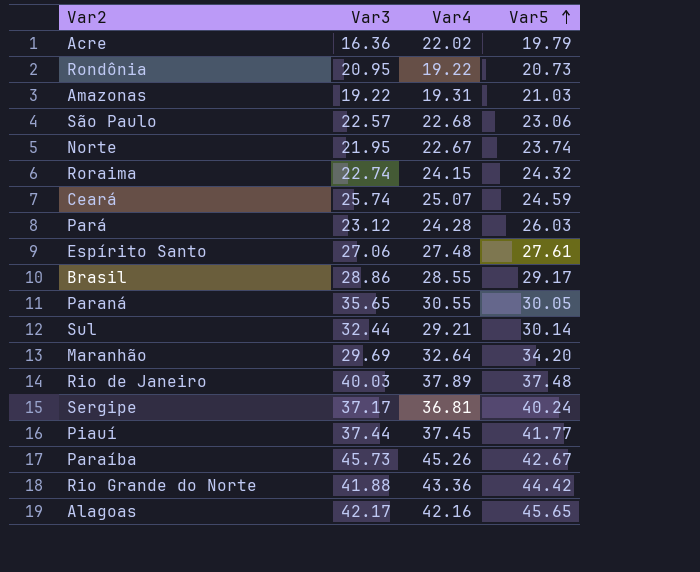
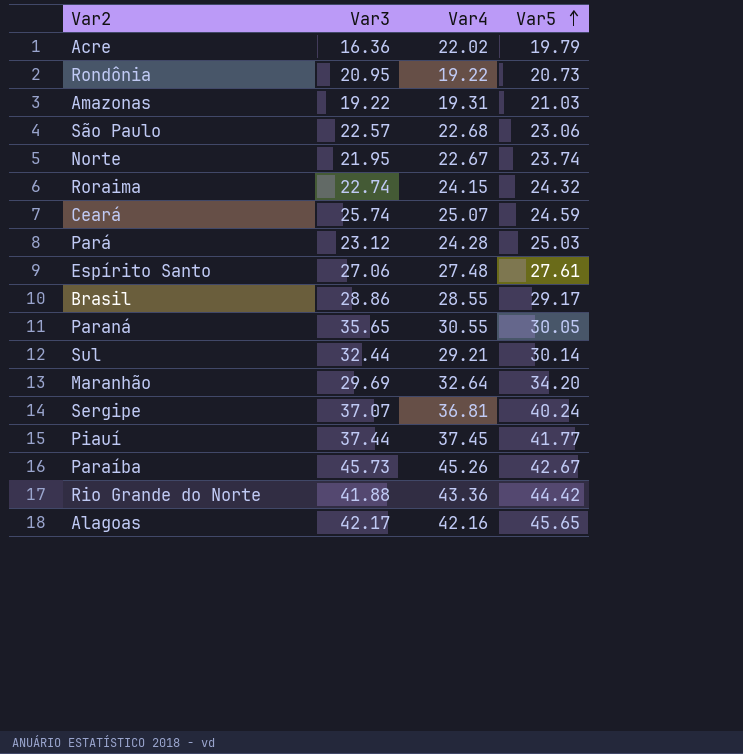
row Rio de Janeiro: 40.03 | 37.89 | 37.48 -> none
Pará | Var5: 26.03 -> 25.03
Sergipe | Var3: 37.17 -> 37.07

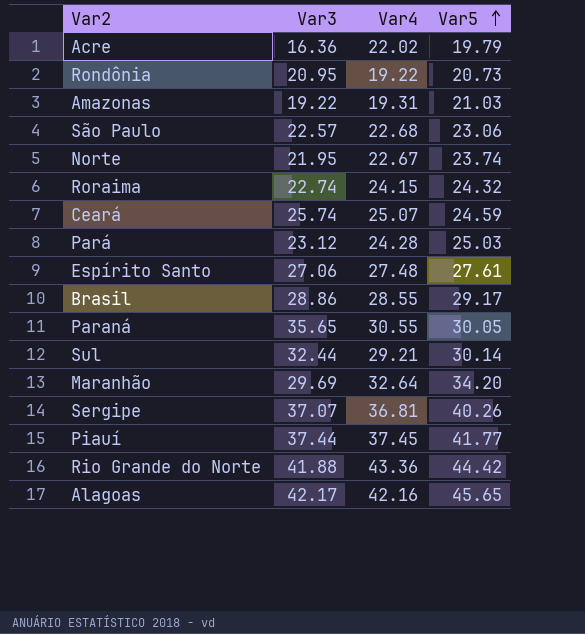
row Paraíba: 45.73 | 45.26 | 42.67 -> none
Sergipe | Var5: 40.24 -> 40.26

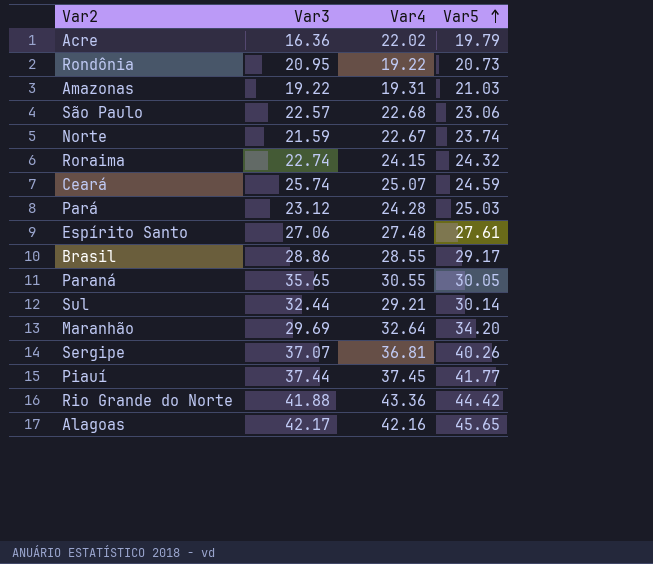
Norte | Var3: 21.95 -> 21.59

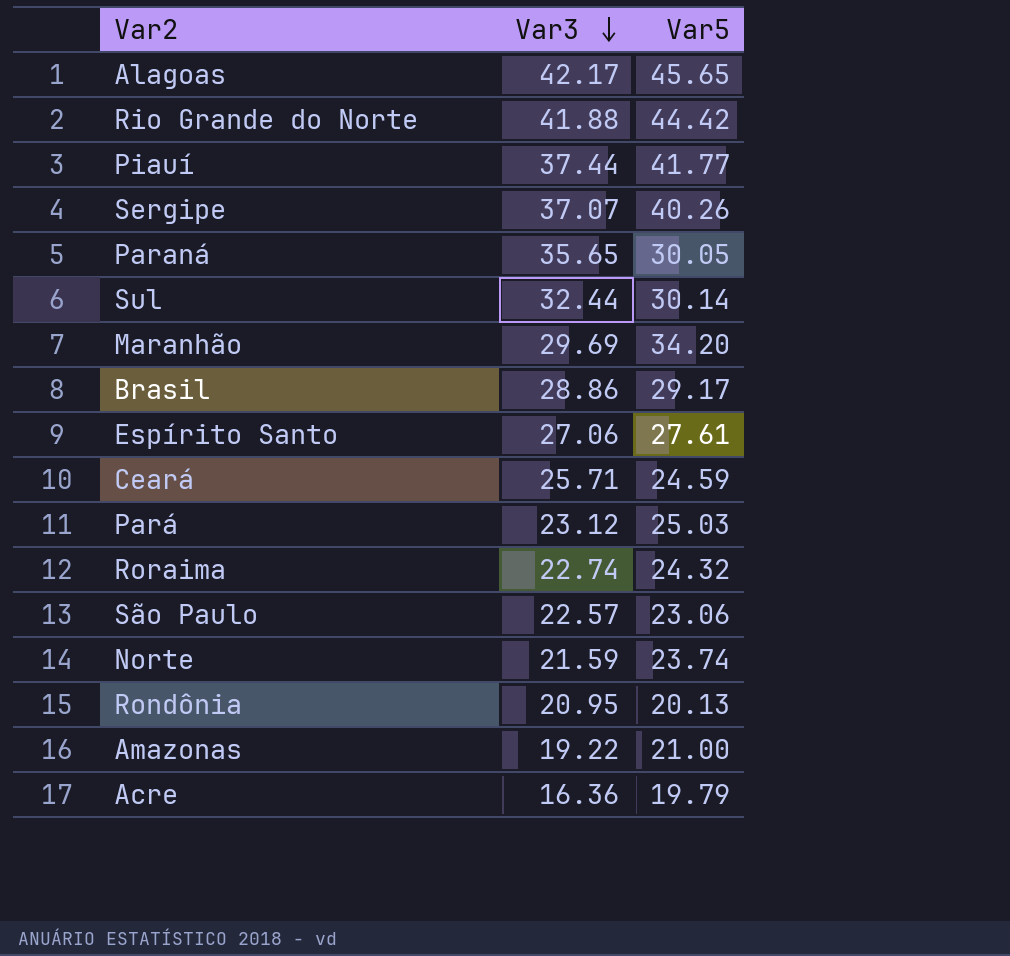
row order: Var5 ascending -> Var3 descending
column Var4 | position: 3 -> none
Ceará | Var3: 25.74 -> 25.71
Rondônia | Var5: 20.73 -> 20.13
Amazonas | Var5: 21.03 -> 21.00

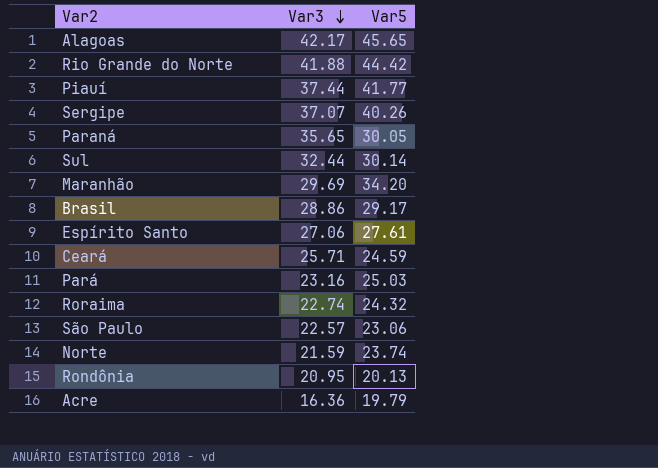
row Amazonas: 19.22 | 21.00 -> none
Pará | Var3: 23.12 -> 23.16

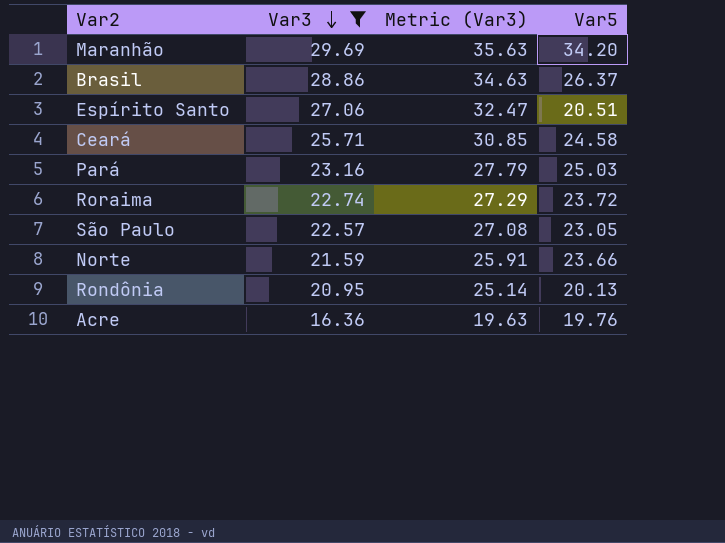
filter: none -> Var3 <= 29.69
column Metric (Var3) | formula: none -> [Var3] * 1.2
Brasil | Var5: 29.17 -> 26.37
Espírito Santo | Var5: 27.61 -> 20.51
Ceará | Var5: 24.59 -> 24.58
Roraima | Var5: 24.32 -> 23.72
São Paulo | Var5: 23.06 -> 23.05
Norte | Var5: 23.74 -> 23.66
Acre | Var5: 19.79 -> 19.76

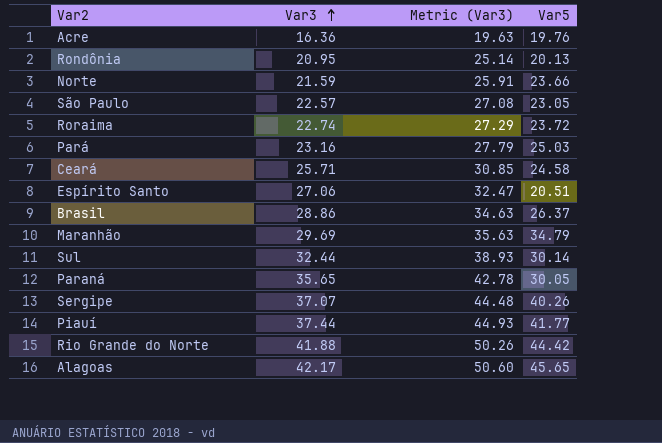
filter: Var3 <= 29.69 -> none
row order: Var3 descending -> Var3 ascending
Maranhão | Var5: 34.20 -> 34.79

